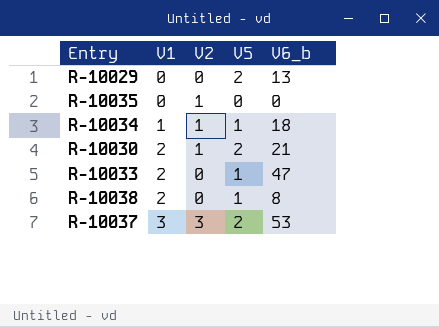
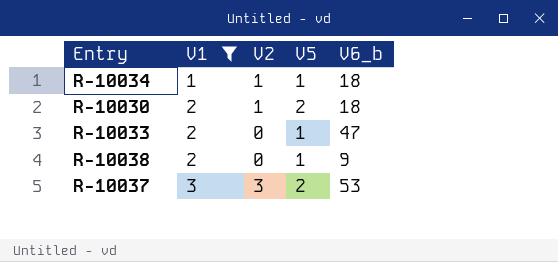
filter: none -> V1 != 0
R-10030 | V6_b: 21 -> 18
R-10038 | V6_b: 8 -> 9

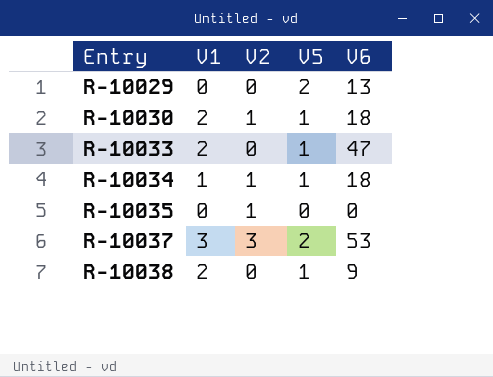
filter: V1 != 0 -> none
row order: V1 ascending -> Entry ascending
column name: V6_b -> V6
R-10030 | V5: 2 -> 1

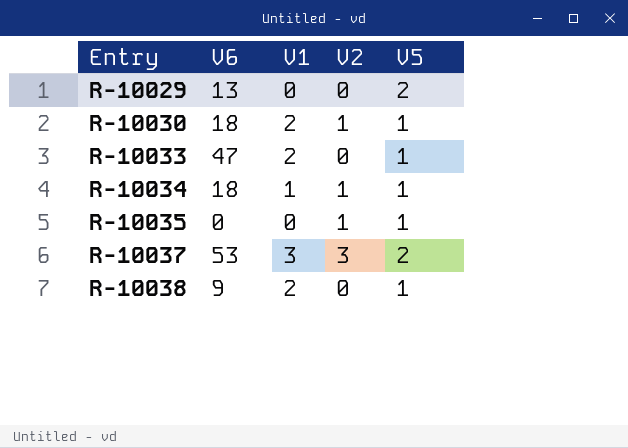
column V6 | position: 5 -> 2
R-10035 | V5: 0 -> 1

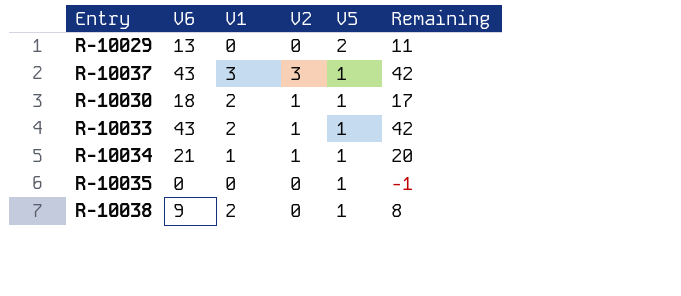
row order: Entry ascending -> V5 descending
column Remaining | formula: none -> [V6] - [V5]
R-10037 | V6: 53 -> 43
R-10037 | V5: 2 -> 1
R-10033 | V6: 47 -> 43
R-10033 | V2: 0 -> 1
R-10034 | V6: 18 -> 21
R-10035 | V2: 1 -> 0

